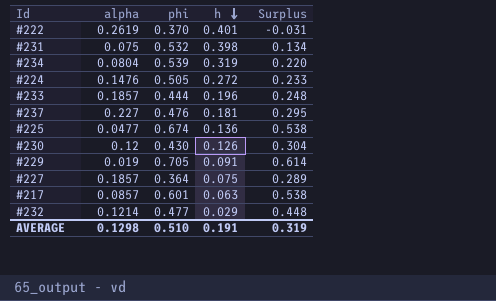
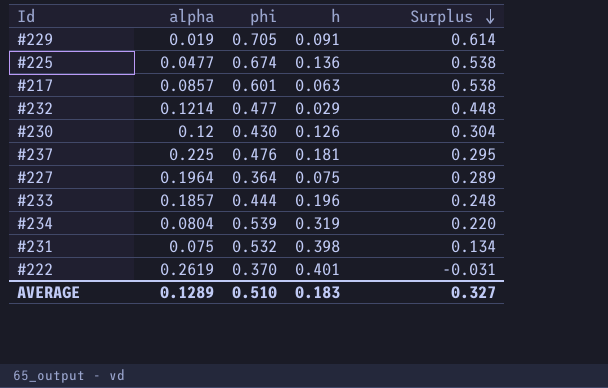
row order: h descending -> Surplus descending
row #224: 0.1476 | 0.505 | 0.272 | 0.233 -> none
#237 | alpha: 0.227 -> 0.225
#227 | alpha: 0.1857 -> 0.1964
AVERAGE | alpha: 0.1298 -> 0.1289
AVERAGE | h: 0.191 -> 0.183
AVERAGE | Surplus: 0.319 -> 0.327

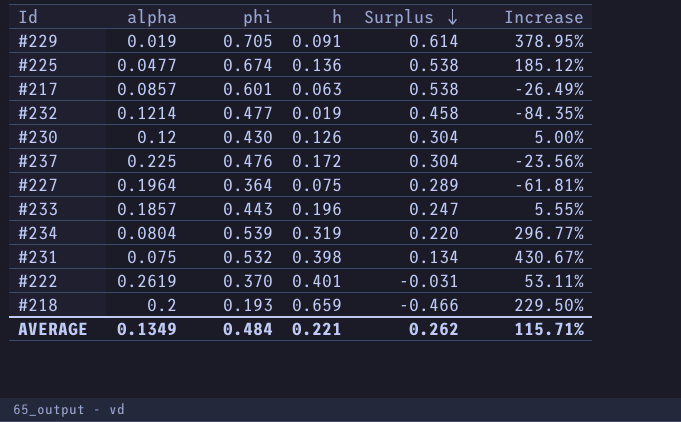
column Increase | formula: none -> ([h] - [alpha]) / [alpha]
#232 | h: 0.029 -> 0.019
#232 | Surplus: 0.448 -> 0.458
#237 | h: 0.181 -> 0.172
#237 | Surplus: 0.295 -> 0.304
#233 | phi: 0.444 -> 0.443
#233 | Surplus: 0.248 -> 0.247
row #218: none -> 0.2 | 0.193 | 0.659 | -0.466 | 229.50%
AVERAGE | alpha: 0.1289 -> 0.1349
AVERAGE | phi: 0.510 -> 0.484
AVERAGE | h: 0.183 -> 0.221
AVERAGE | Surplus: 0.327 -> 0.262

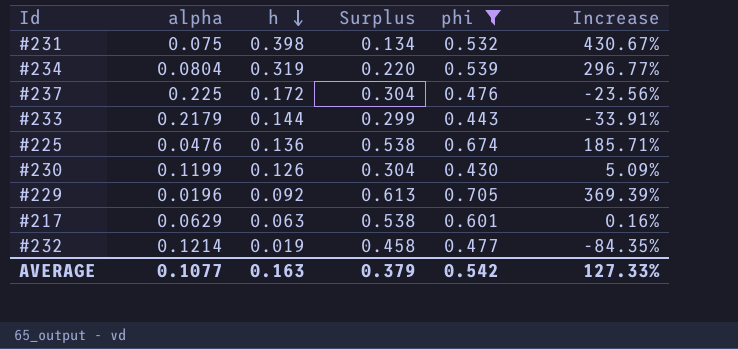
filter: none -> phi >= 0.430
row order: Surplus descending -> h descending
column phi | position: 3 -> 5
#233 | alpha: 0.1857 -> 0.2179
#233 | h: 0.196 -> 0.144
#233 | Surplus: 0.247 -> 0.299
#233 | Increase: 5.55% -> -33.91%
#225 | alpha: 0.0477 -> 0.0476
#225 | Increase: 185.12% -> 185.71%
#230 | alpha: 0.12 -> 0.1199
#230 | Increase: 5.00% -> 5.09%
#229 | alpha: 0.019 -> 0.0196
#229 | h: 0.091 -> 0.092
#229 | Surplus: 0.614 -> 0.613
#229 | Increase: 378.95% -> 369.39%
#217 | alpha: 0.0857 -> 0.0629
#217 | Increase: -26.49% -> 0.16%
AVERAGE | alpha: 0.1349 -> 0.1077
AVERAGE | h: 0.221 -> 0.163
AVERAGE | Surplus: 0.262 -> 0.379
AVERAGE | phi: 0.484 -> 0.542
AVERAGE | Increase: 115.71% -> 127.33%

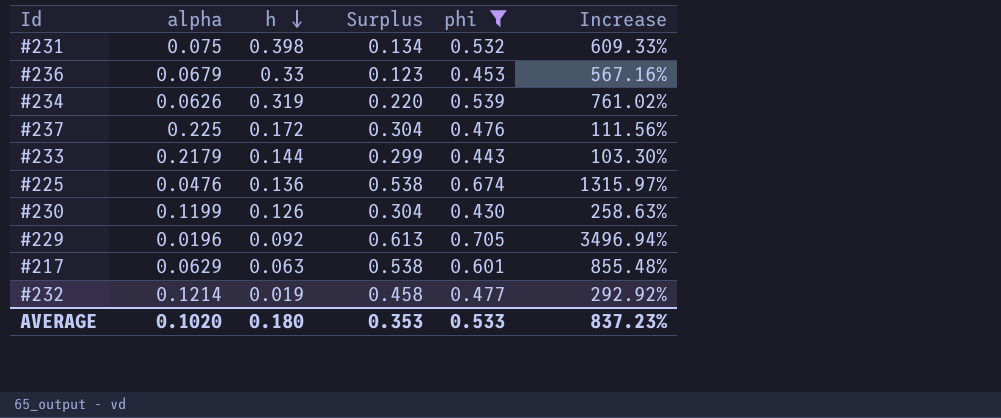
column Increase | formula: ([h] - [alpha]) / [alpha] -> ([phi] - [alpha]) / [alpha]
row #236: none -> 0.0679 | 0.33 | 0.123 | 0.453 | 567.16%
#234 | alpha: 0.0804 -> 0.0626
AVERAGE | alpha: 0.1077 -> 0.1020
AVERAGE | h: 0.163 -> 0.180
AVERAGE | Surplus: 0.379 -> 0.353
AVERAGE | phi: 0.542 -> 0.533
AVERAGE | Increase: 127.33% -> 837.23%

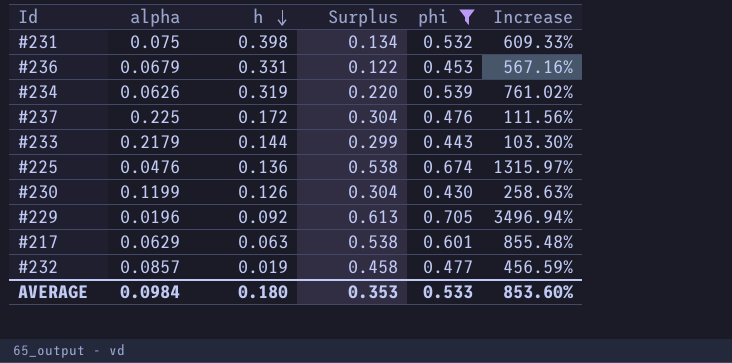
#236 | h: 0.33 -> 0.331
#236 | Surplus: 0.123 -> 0.122
#232 | alpha: 0.1214 -> 0.0857
#232 | Increase: 292.92% -> 456.59%
AVERAGE | alpha: 0.1020 -> 0.0984
AVERAGE | Increase: 837.23% -> 853.60%

